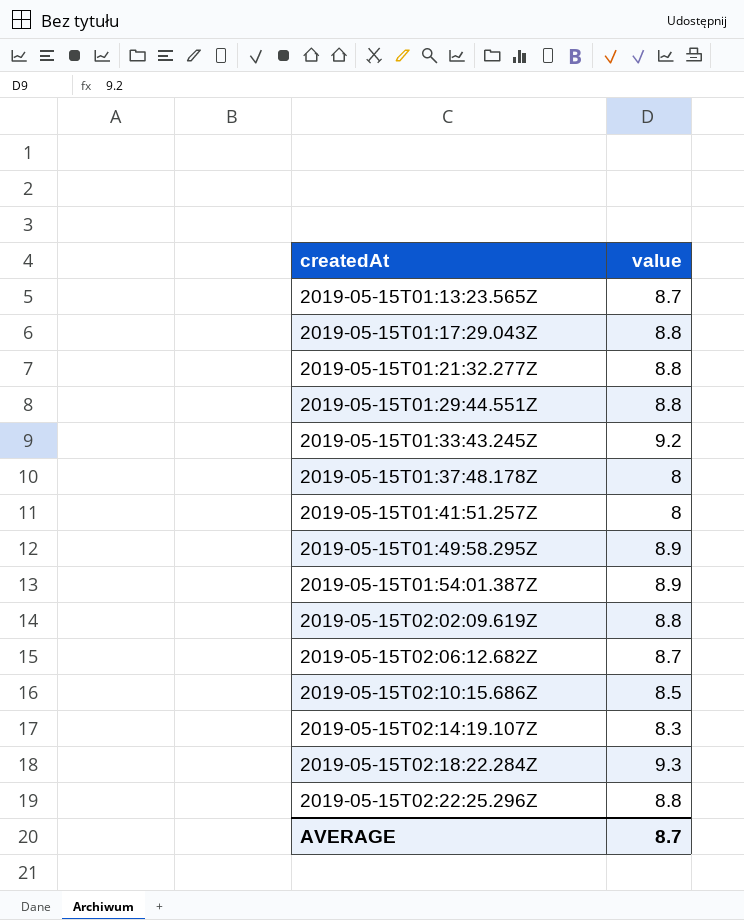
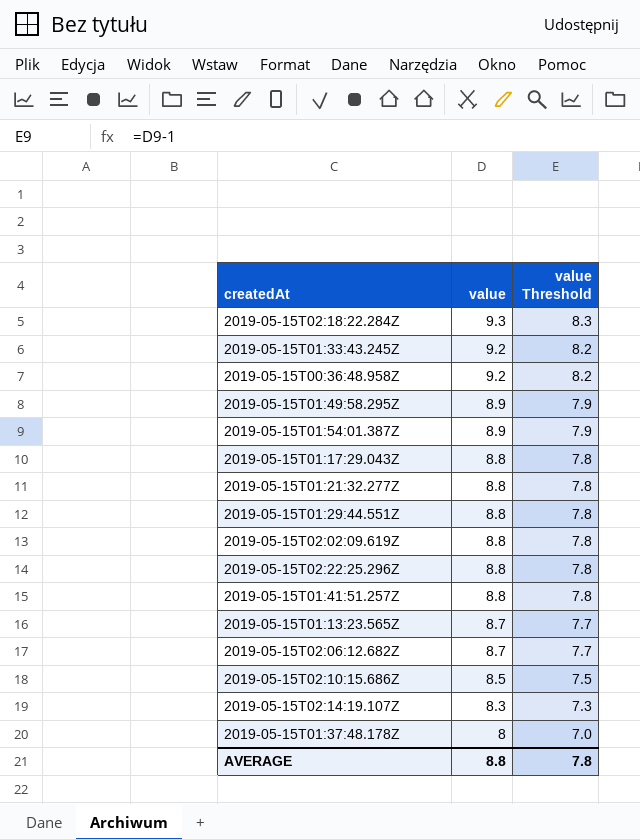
row order: createdAt ascending -> value descending
column value Threshold | formula: none -> [value] - 1
row 2019-05-15T00:36:48.958Z: none -> 9.2 | 8.2
2019-05-15T01:41:51.257Z | value: 8 -> 8.8
AVERAGE | value: 8.7 -> 8.8

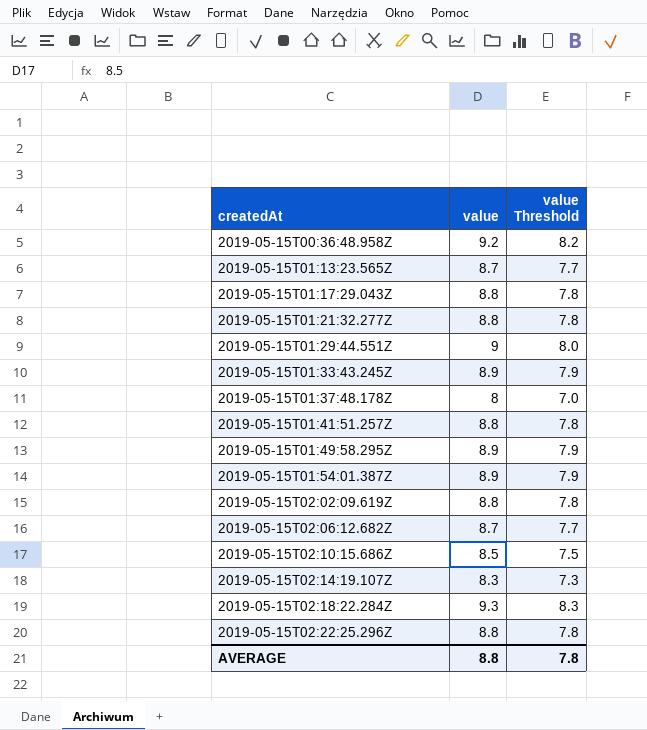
row order: value descending -> createdAt ascending
2019-05-15T01:29:44.551Z | value: 8.8 -> 9
2019-05-15T01:29:44.551Z | value Threshold: 7.8 -> 8.0
2019-05-15T01:33:43.245Z | value: 9.2 -> 8.9
2019-05-15T01:33:43.245Z | value Threshold: 8.2 -> 7.9

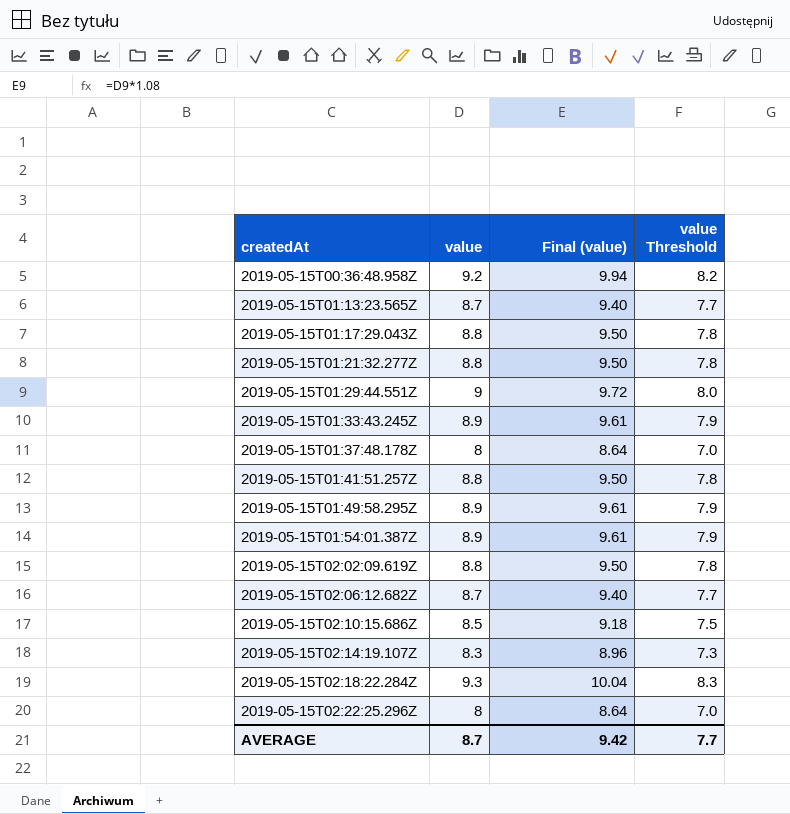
column Final (value) | formula: none -> [value] * 1.08
2019-05-15T02:22:25.296Z | value: 8.8 -> 8
2019-05-15T02:22:25.296Z | value Threshold: 7.8 -> 7.0
AVERAGE | value: 8.8 -> 8.7
AVERAGE | value Threshold: 7.8 -> 7.7

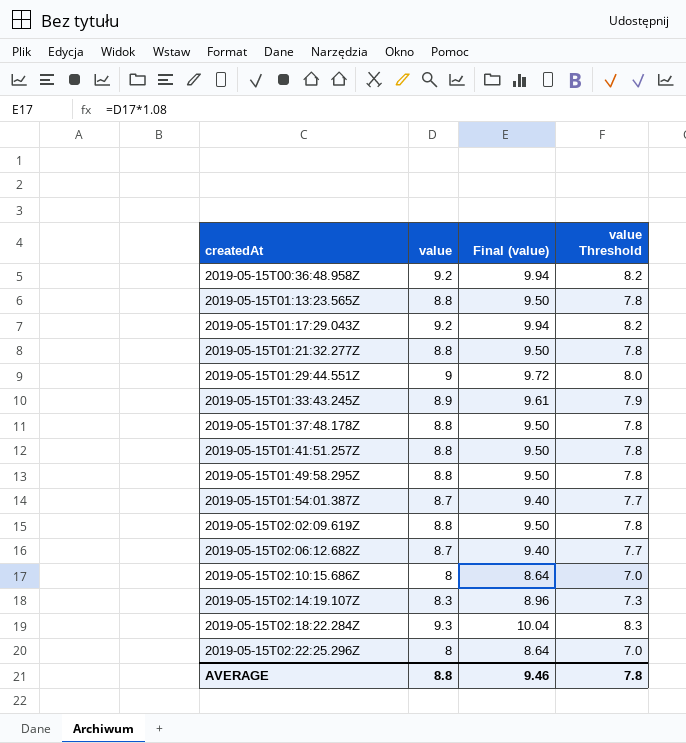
2019-05-15T01:13:23.565Z | value: 8.7 -> 8.8
2019-05-15T01:13:23.565Z | Final (value): 9.40 -> 9.50
2019-05-15T01:13:23.565Z | value Threshold: 7.7 -> 7.8
2019-05-15T01:17:29.043Z | value: 8.8 -> 9.2
2019-05-15T01:17:29.043Z | Final (value): 9.50 -> 9.94
2019-05-15T01:17:29.043Z | value Threshold: 7.8 -> 8.2
2019-05-15T01:37:48.178Z | value: 8 -> 8.8
2019-05-15T01:37:48.178Z | Final (value): 8.64 -> 9.50
2019-05-15T01:37:48.178Z | value Threshold: 7.0 -> 7.8
2019-05-15T01:49:58.295Z | value: 8.9 -> 8.8
2019-05-15T01:49:58.295Z | Final (value): 9.61 -> 9.50
2019-05-15T01:49:58.295Z | value Threshold: 7.9 -> 7.8
2019-05-15T01:54:01.387Z | value: 8.9 -> 8.7
2019-05-15T01:54:01.387Z | Final (value): 9.61 -> 9.40
2019-05-15T01:54:01.387Z | value Threshold: 7.9 -> 7.7
2019-05-15T02:10:15.686Z | value: 8.5 -> 8
2019-05-15T02:10:15.686Z | Final (value): 9.18 -> 8.64
2019-05-15T02:10:15.686Z | value Threshold: 7.5 -> 7.0
AVERAGE | value: 8.7 -> 8.8
AVERAGE | Final (value): 9.42 -> 9.46
AVERAGE | value Threshold: 7.7 -> 7.8

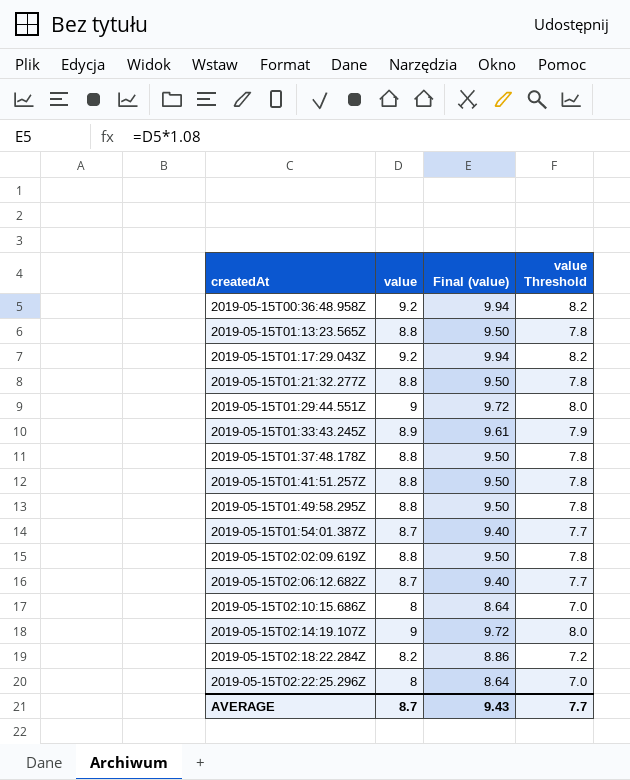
2019-05-15T02:14:19.107Z | value: 8.3 -> 9
2019-05-15T02:14:19.107Z | Final (value): 8.96 -> 9.72
2019-05-15T02:14:19.107Z | value Threshold: 7.3 -> 8.0
2019-05-15T02:18:22.284Z | value: 9.3 -> 8.2
2019-05-15T02:18:22.284Z | Final (value): 10.04 -> 8.86
2019-05-15T02:18:22.284Z | value Threshold: 8.3 -> 7.2
AVERAGE | value: 8.8 -> 8.7
AVERAGE | Final (value): 9.46 -> 9.43
AVERAGE | value Threshold: 7.8 -> 7.7

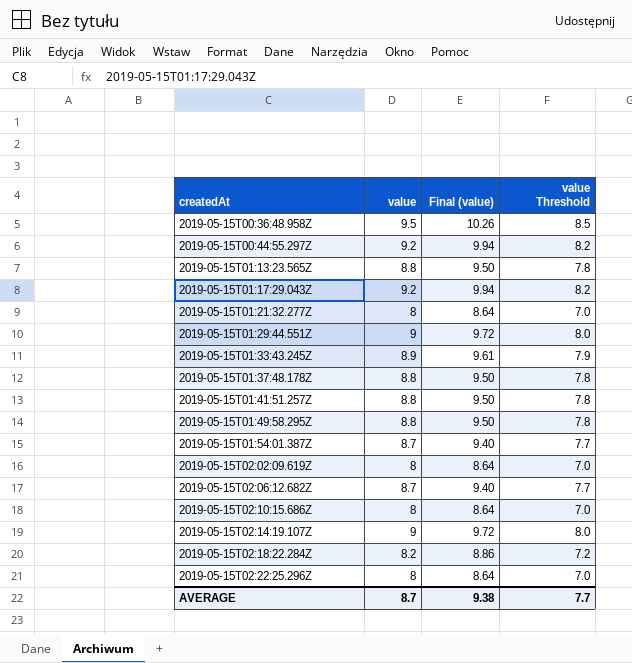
2019-05-15T00:36:48.958Z | value: 9.2 -> 9.5
2019-05-15T00:36:48.958Z | Final (value): 9.94 -> 10.26
2019-05-15T00:36:48.958Z | value Threshold: 8.2 -> 8.5
row 2019-05-15T00:44:55.297Z: none -> 9.2 | 9.94 | 8.2
2019-05-15T01:21:32.277Z | value: 8.8 -> 8
2019-05-15T01:21:32.277Z | Final (value): 9.50 -> 8.64
2019-05-15T01:21:32.277Z | value Threshold: 7.8 -> 7.0
2019-05-15T02:02:09.619Z | value: 8.8 -> 8
2019-05-15T02:02:09.619Z | Final (value): 9.50 -> 8.64
2019-05-15T02:02:09.619Z | value Threshold: 7.8 -> 7.0
AVERAGE | Final (value): 9.43 -> 9.38

